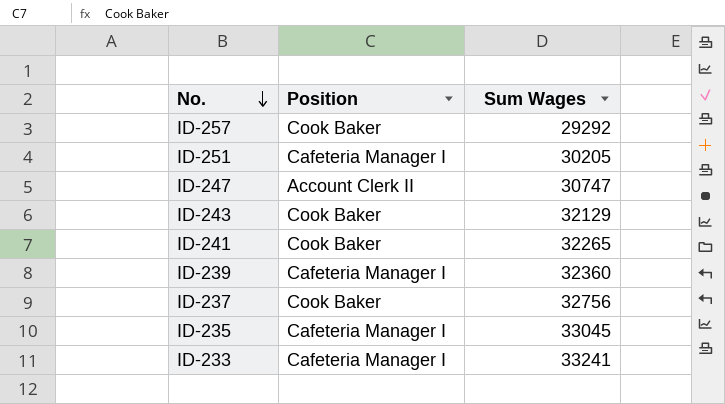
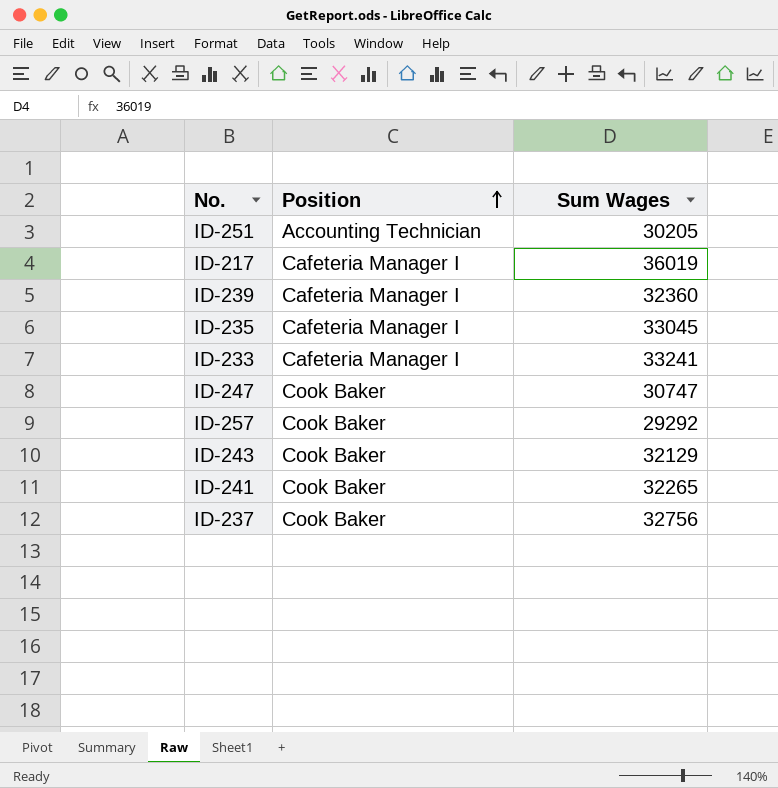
row order: No. descending -> Position ascending
ID-251 | Position: Cafeteria Manager I -> Accounting Technician
row ID-217: none -> Cafeteria Manager I | 36019
ID-247 | Position: Account Clerk II -> Cook Baker

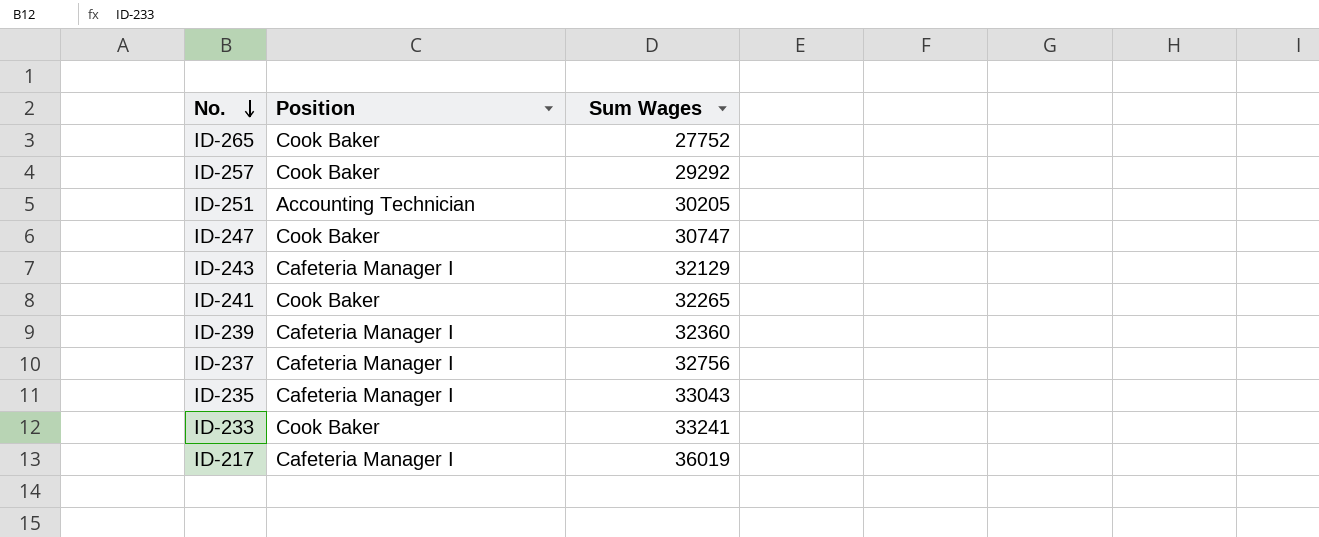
row order: Position ascending -> No. descending
row ID-265: none -> Cook Baker | 27752
ID-243 | Position: Cook Baker -> Cafeteria Manager I
ID-237 | Position: Cook Baker -> Cafeteria Manager I
ID-235 | Sum Wages: 33045 -> 33043
ID-233 | Position: Cafeteria Manager I -> Cook Baker

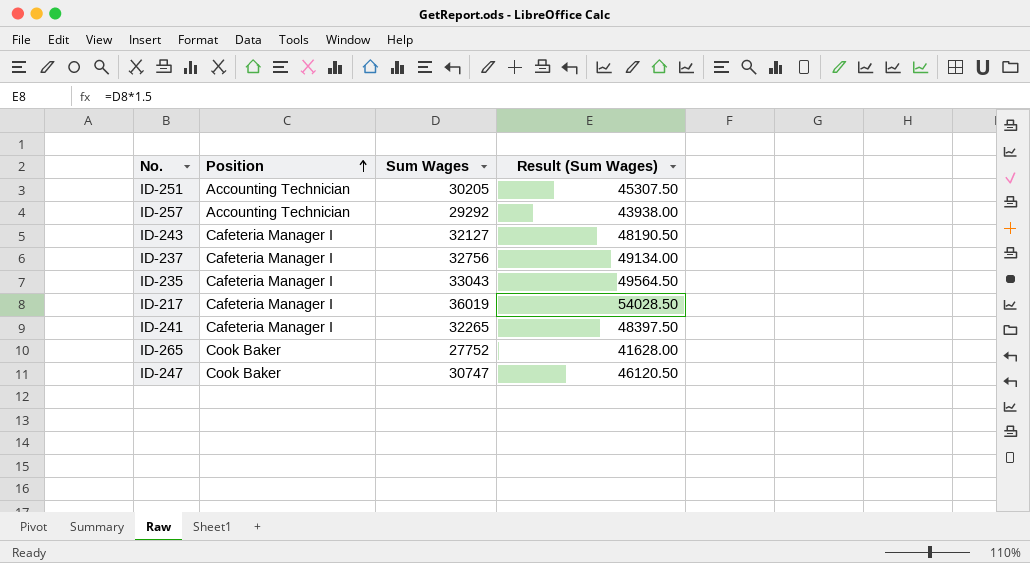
row order: No. descending -> Position ascending
column Result (Sum Wages) | formula: none -> [Sum Wages] * 1.5
row ID-239: Cafeteria Manager I | 32360 -> none
row ID-233: Cook Baker | 33241 -> none
ID-257 | Position: Cook Baker -> Accounting Technician
ID-243 | Sum Wages: 32129 -> 32127
ID-241 | Position: Cook Baker -> Cafeteria Manager I

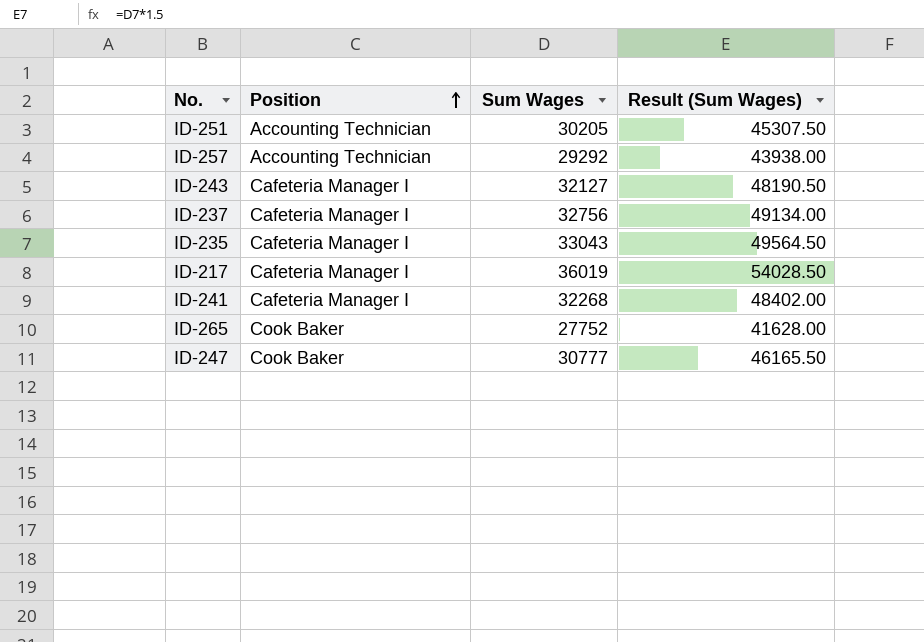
ID-241 | Sum Wages: 32265 -> 32268
ID-241 | Result (Sum Wages): 48397.50 -> 48402.00
ID-247 | Sum Wages: 30747 -> 30777
ID-247 | Result (Sum Wages): 46120.50 -> 46165.50

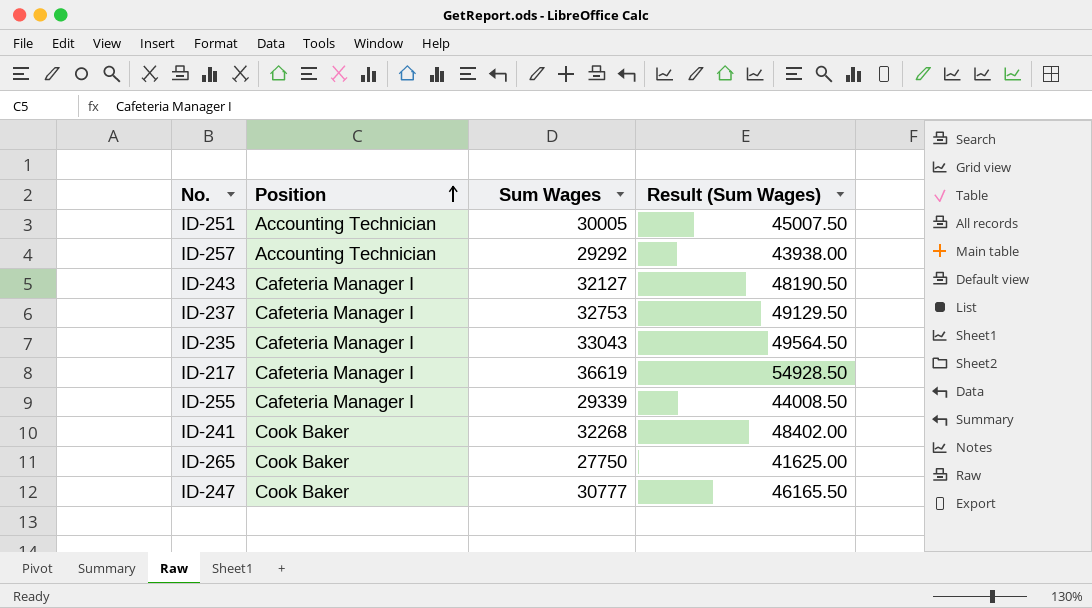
ID-251 | Sum Wages: 30205 -> 30005
ID-251 | Result (Sum Wages): 45307.50 -> 45007.50
ID-237 | Sum Wages: 32756 -> 32753
ID-237 | Result (Sum Wages): 49134.00 -> 49129.50
ID-217 | Sum Wages: 36019 -> 36619
ID-217 | Result (Sum Wages): 54028.50 -> 54928.50
row ID-255: none -> Cafeteria Manager I | 29339 | 44008.50
ID-241 | Position: Cafeteria Manager I -> Cook Baker
ID-265 | Sum Wages: 27752 -> 27750
ID-265 | Result (Sum Wages): 41628.00 -> 41625.00

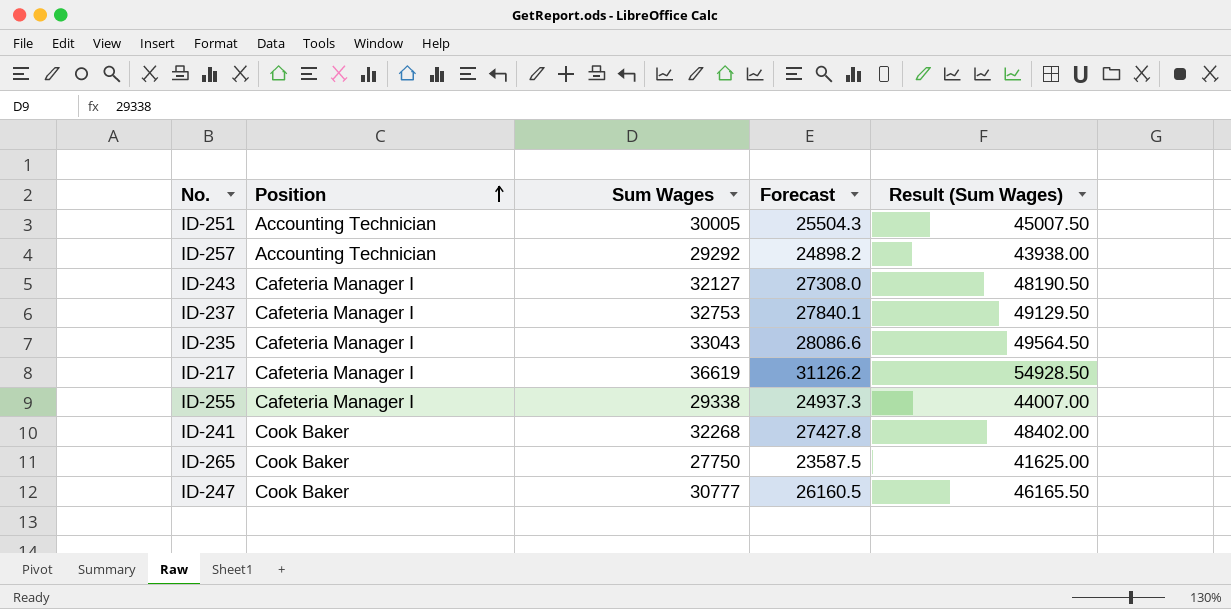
column Forecast | formula: none -> [Sum Wages] * 0.85
ID-255 | Sum Wages: 29339 -> 29338
ID-255 | Result (Sum Wages): 44008.50 -> 44007.00

